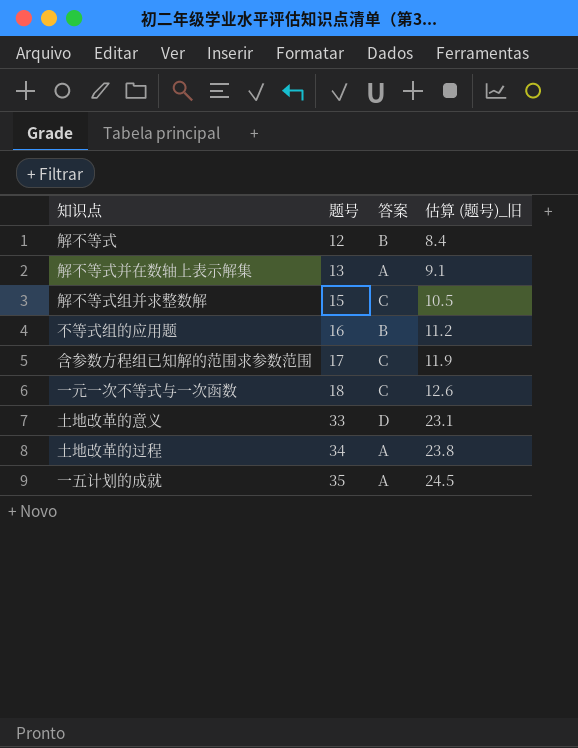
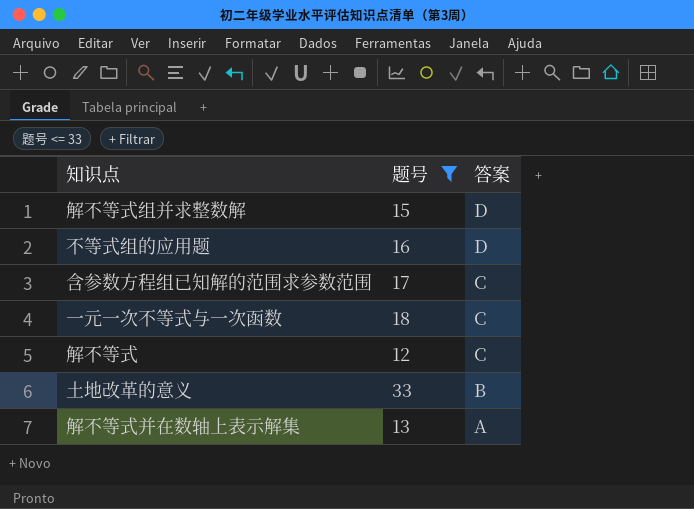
filter: none -> 题号 <= 33
row order: 题号 ascending -> 答案 descending
column 估算 (题号)_旧 | formula: [题号] * 0.7 -> none
解不等式组并求整数解 | 答案: C -> D
不等式组的应用题 | 答案: B -> D
解不等式 | 答案: B -> C
土地改革的意义 | 答案: D -> B

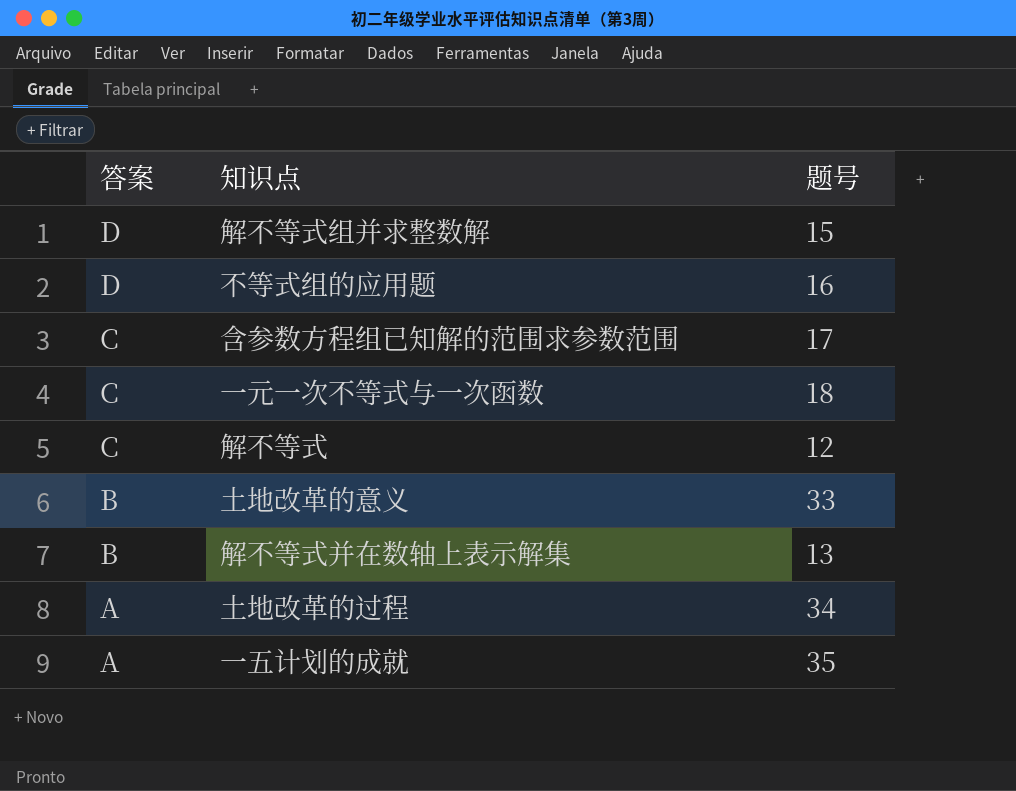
filter: 题号 <= 33 -> none
column 答案 | position: 3 -> 1
解不等式并在数轴上表示解集 | 答案: A -> B

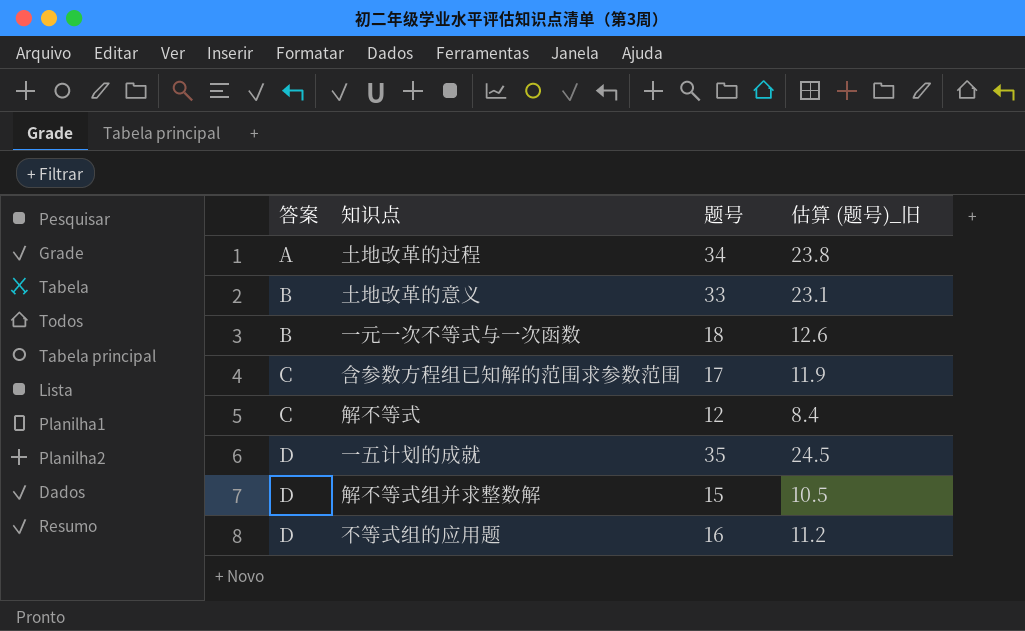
row order: 答案 descending -> 答案 ascending
column 估算 (题号)_旧 | formula: none -> [题号] * 0.7
row 解不等式并在数轴上表示解集: B | 13 -> none
一元一次不等式与一次函数 | 答案: C -> B
一五计划的成就 | 答案: A -> D

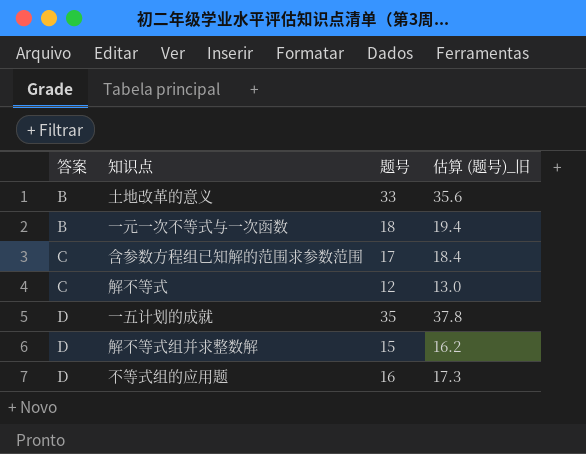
column 估算 (题号)_旧 | formula: [题号] * 0.7 -> [题号] * 1.08
row 土地改革的过程: A | 34 | 23.8 -> none

